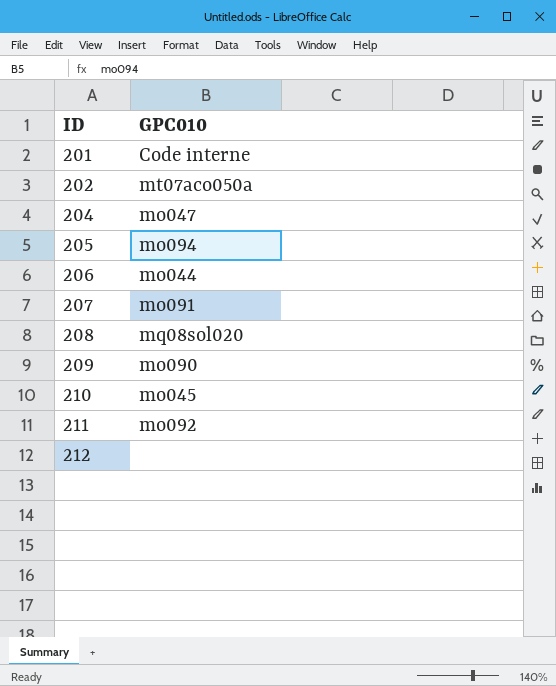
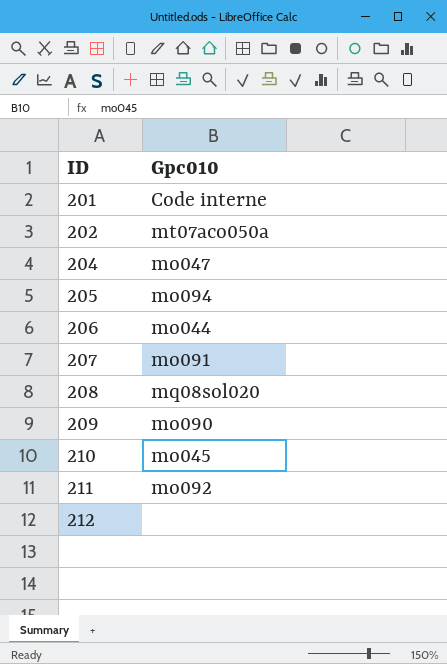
column name: GPC010 -> Gpc010

